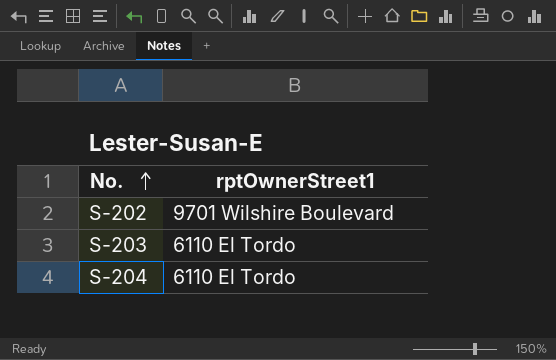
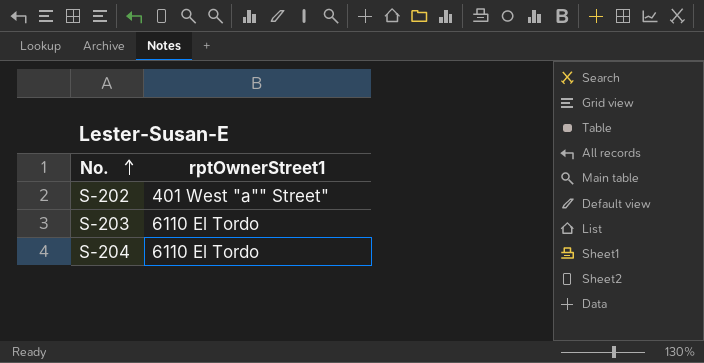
S-202 | rptOwnerStreet1: 9701 Wilshire Boulevard -> 401 West "a"" Street"

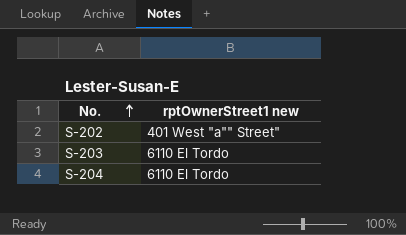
column name: rptOwnerStreet1 -> rptOwnerStreet1 new

